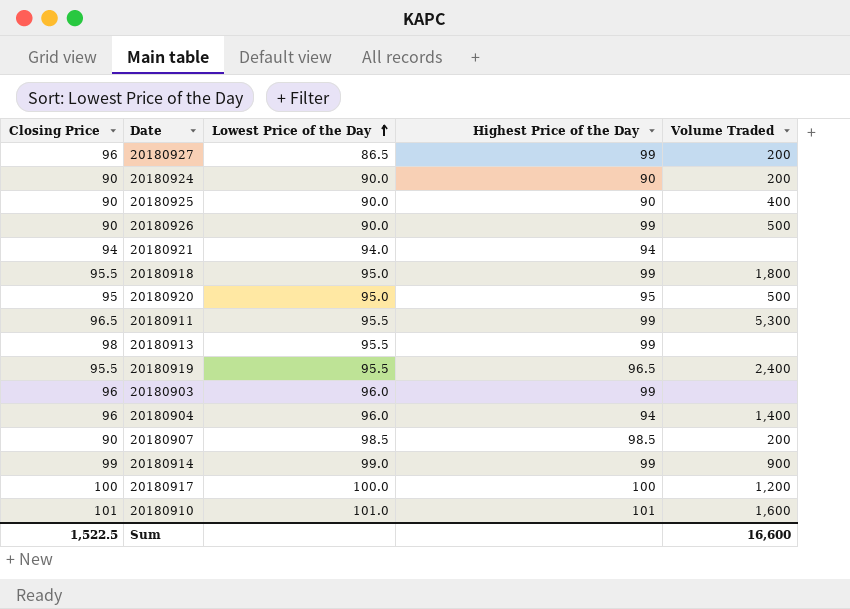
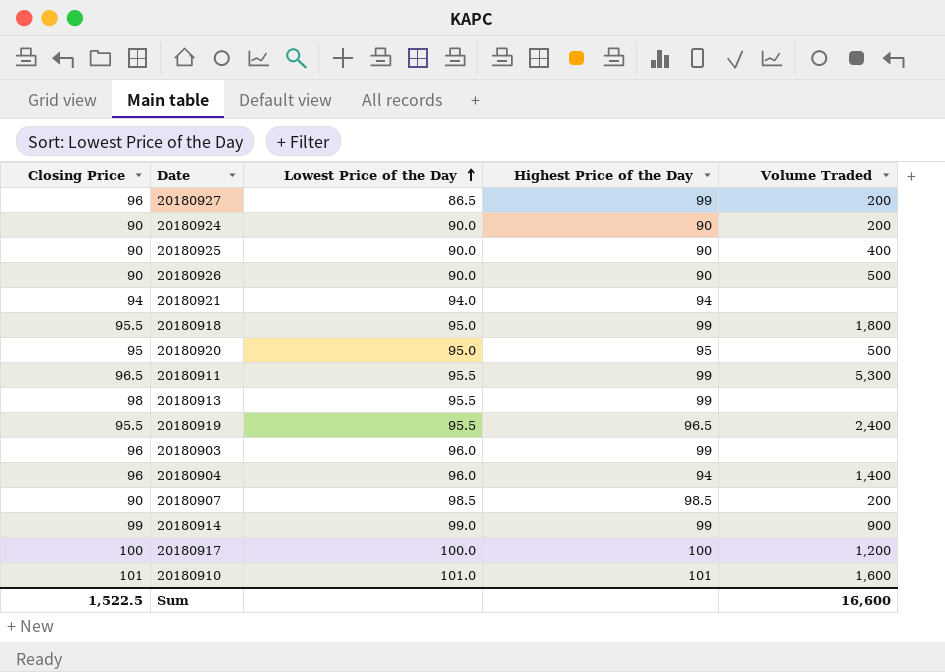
20180926 | Highest Price of the Day: 99 -> 90

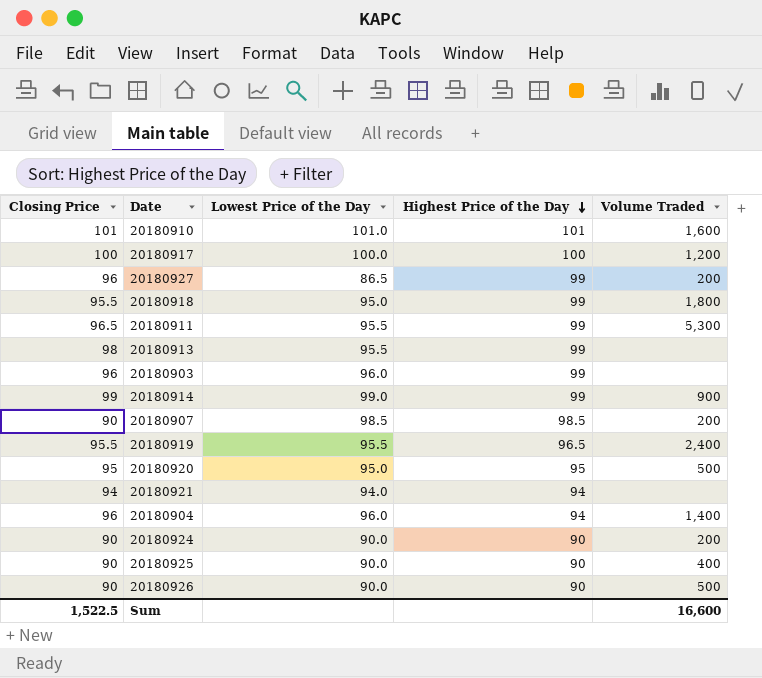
row order: Lowest Price of the Day ascending -> Highest Price of the Day descending

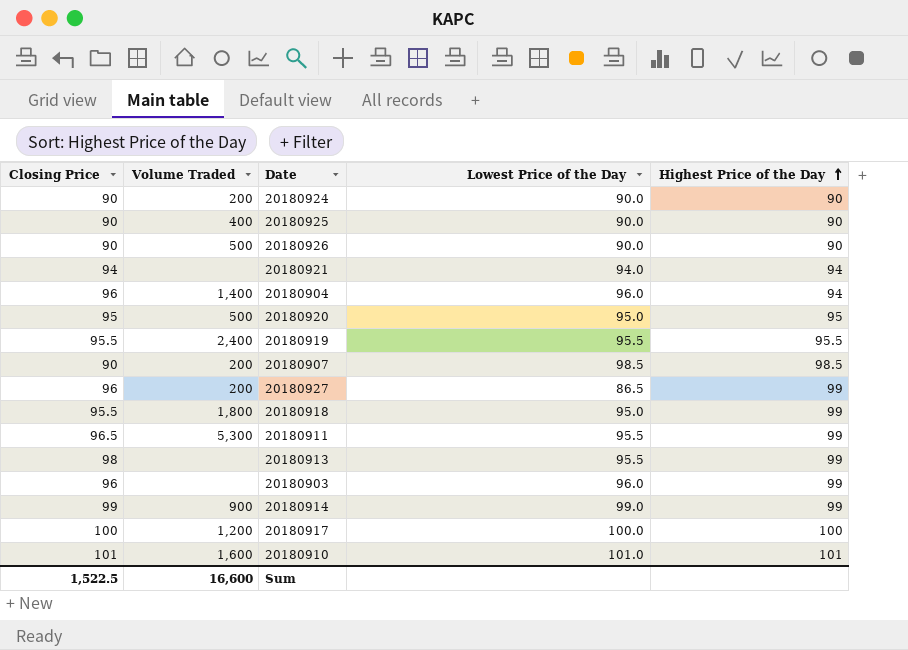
row order: Highest Price of the Day descending -> Highest Price of the Day ascending
column Volume Traded | position: 5 -> 2
20180919 | Highest Price of the Day: 96.5 -> 95.5

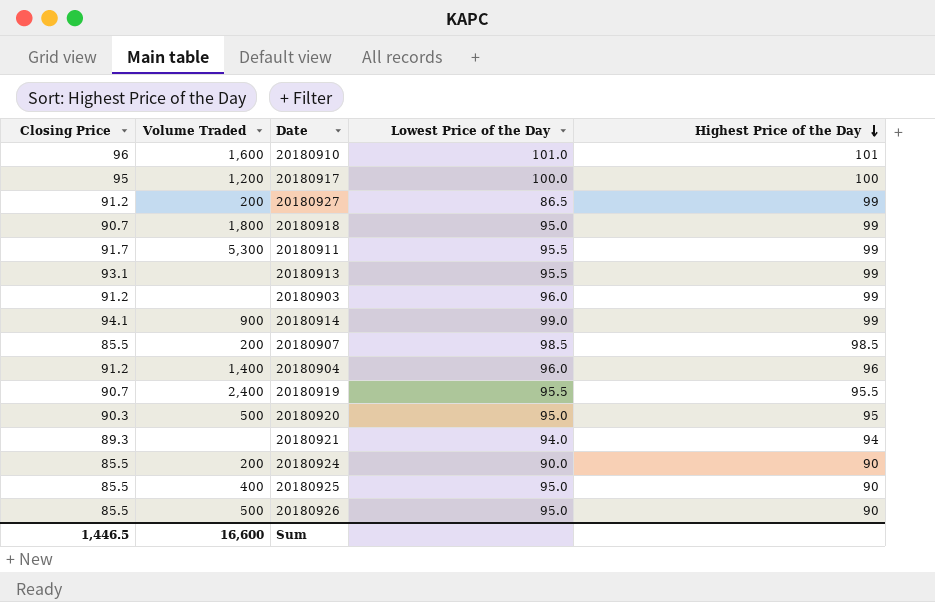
row order: Highest Price of the Day ascending -> Highest Price of the Day descending
20180910 | Closing Price: 101 -> 96
20180917 | Closing Price: 100 -> 95
20180927 | Closing Price: 96 -> 91.2
20180918 | Closing Price: 95.5 -> 90.7
20180911 | Closing Price: 96.5 -> 91.7
20180913 | Closing Price: 98 -> 93.1
20180903 | Closing Price: 96 -> 91.2
20180914 | Closing Price: 99 -> 94.1
20180907 | Closing Price: 90 -> 85.5
20180904 | Closing Price: 96 -> 91.2
20180904 | Highest Price of the Day: 94 -> 96
20180919 | Closing Price: 95.5 -> 90.7
20180920 | Closing Price: 95 -> 90.3
20180921 | Closing Price: 94 -> 89.3
20180924 | Closing Price: 90 -> 85.5
20180925 | Closing Price: 90 -> 85.5
20180925 | Lowest Price of the Day: 90.0 -> 95.0
20180926 | Closing Price: 90 -> 85.5
20180926 | Lowest Price of the Day: 90.0 -> 95.0
Sum | Closing Price: 1,522.5 -> 1,446.5

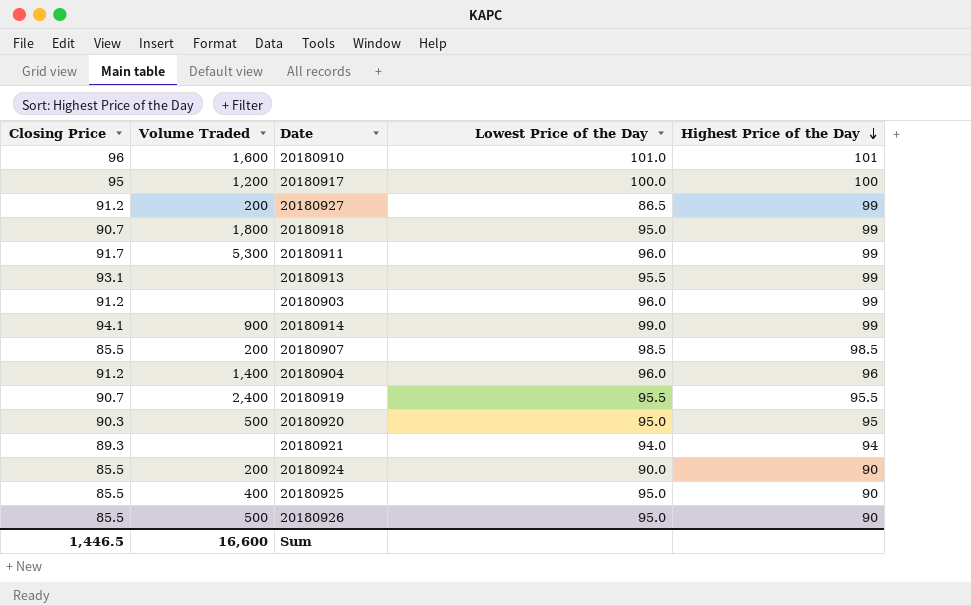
20180911 | Lowest Price of the Day: 95.5 -> 96.0

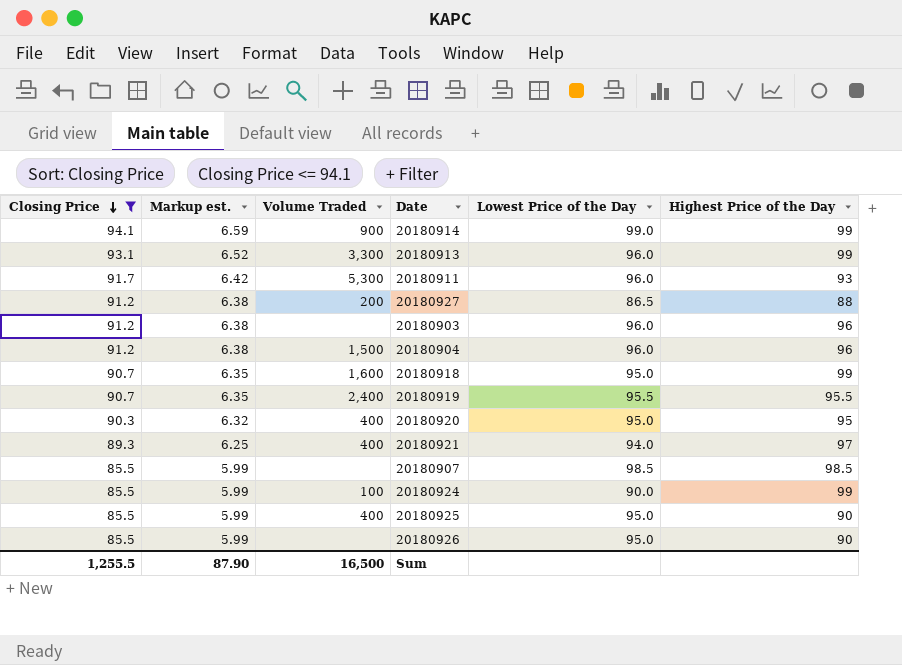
filter: none -> Closing Price <= 94.1
row order: Highest Price of the Day descending -> Closing Price descending
column Markup est. | formula: none -> [Closing Price] * 0.07
20180913 | Volume Traded: none -> 3,300
20180913 | Lowest Price of the Day: 95.5 -> 96.0
20180911 | Highest Price of the Day: 99 -> 93
20180927 | Highest Price of the Day: 99 -> 88
20180903 | Highest Price of the Day: 99 -> 96
20180904 | Volume Traded: 1,400 -> 1,500
20180918 | Volume Traded: 1,800 -> 1,600
20180920 | Volume Traded: 500 -> 400
20180921 | Volume Traded: none -> 400
20180921 | Highest Price of the Day: 94 -> 97
20180907 | Volume Traded: 200 -> none
20180924 | Volume Traded: 200 -> 100
20180924 | Highest Price of the Day: 90 -> 99
20180926 | Volume Traded: 500 -> none
Sum | Closing Price: 1,446.5 -> 1,255.5
Sum | Volume Traded: 16,600 -> 16,500

